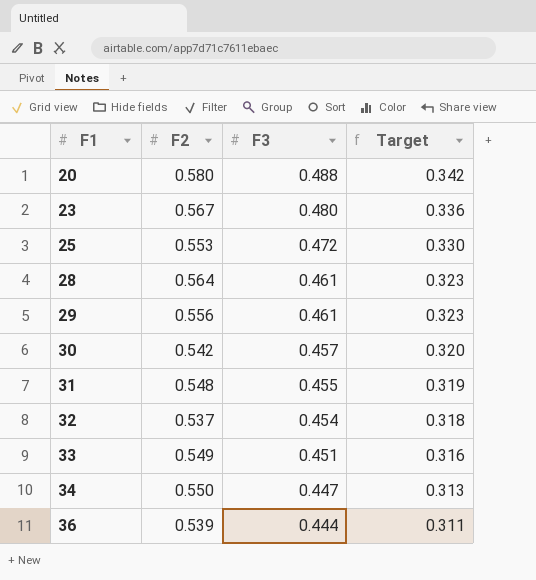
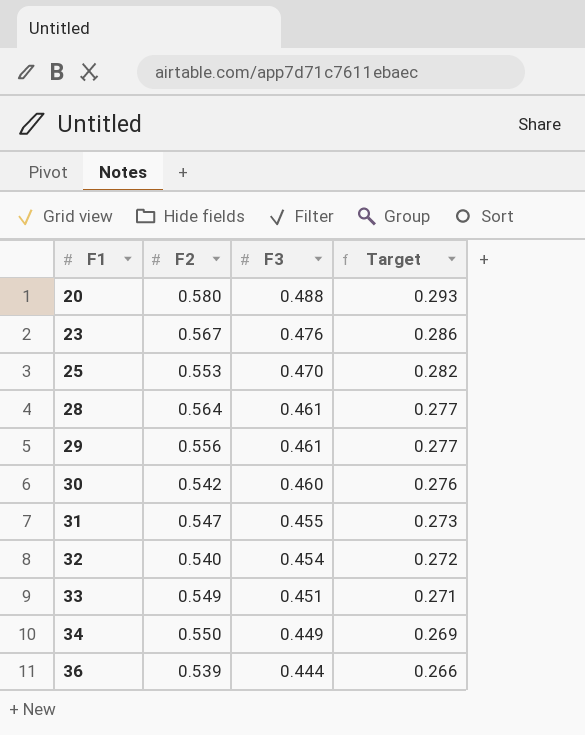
column Target | formula: [F3] * 0.7 -> [F3] * 0.6
23 | F3: 0.480 -> 0.476
25 | F3: 0.472 -> 0.470
30 | F3: 0.457 -> 0.460
31 | F2: 0.548 -> 0.547
32 | F2: 0.537 -> 0.540
34 | F3: 0.447 -> 0.449

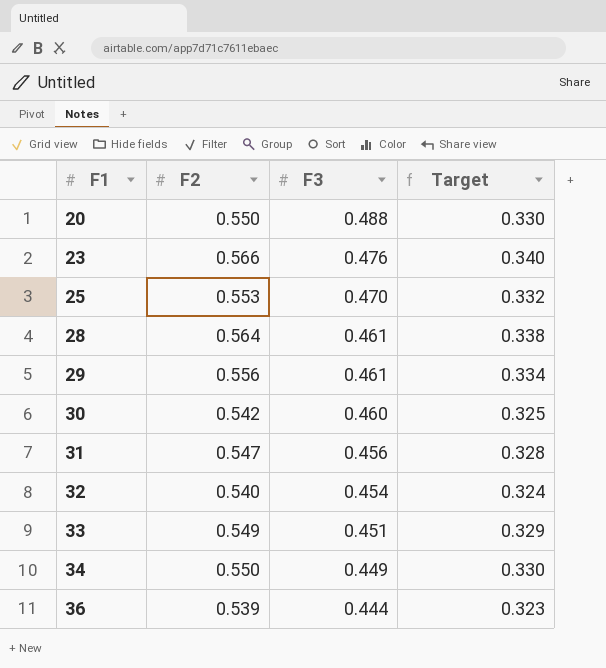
column Target | formula: [F3] * 0.6 -> [F2] * 0.6
20 | F2: 0.580 -> 0.550
23 | F2: 0.567 -> 0.566
31 | F3: 0.455 -> 0.456

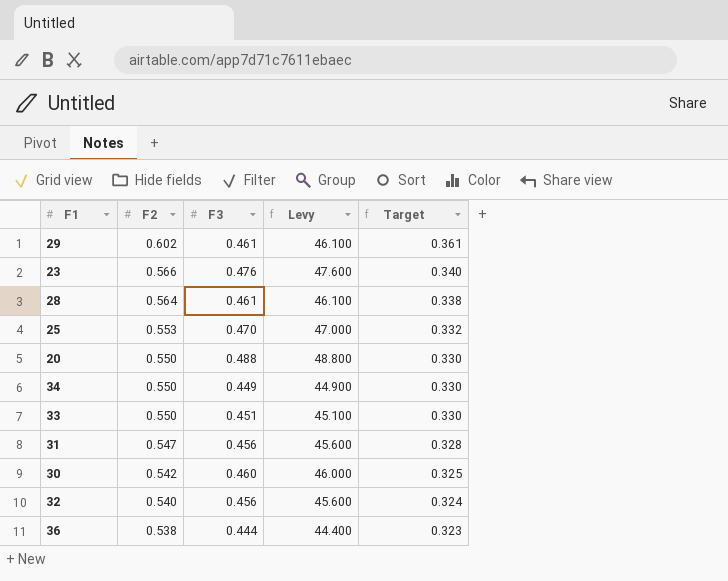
row order: F1 ascending -> F2 descending
column Levy | formula: none -> [F3] * 100
29 | F2: 0.556 -> 0.602
29 | Target: 0.334 -> 0.361
33 | F2: 0.549 -> 0.550
33 | Target: 0.329 -> 0.330
32 | F3: 0.454 -> 0.456
36 | F2: 0.539 -> 0.538

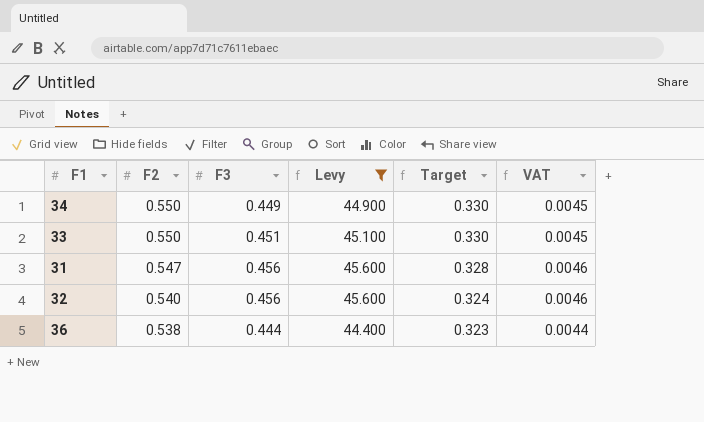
filter: none -> Levy <= 45.600
column VAT | formula: none -> [F3] * 0.01

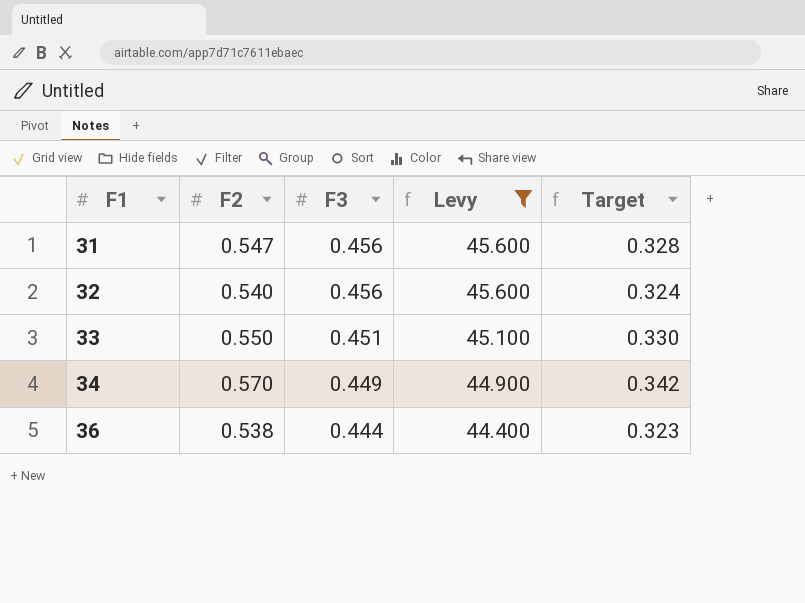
row order: F2 descending -> F1 ascending
column VAT | formula: [F3] * 0.01 -> none
34 | F2: 0.550 -> 0.570
34 | Target: 0.330 -> 0.342

